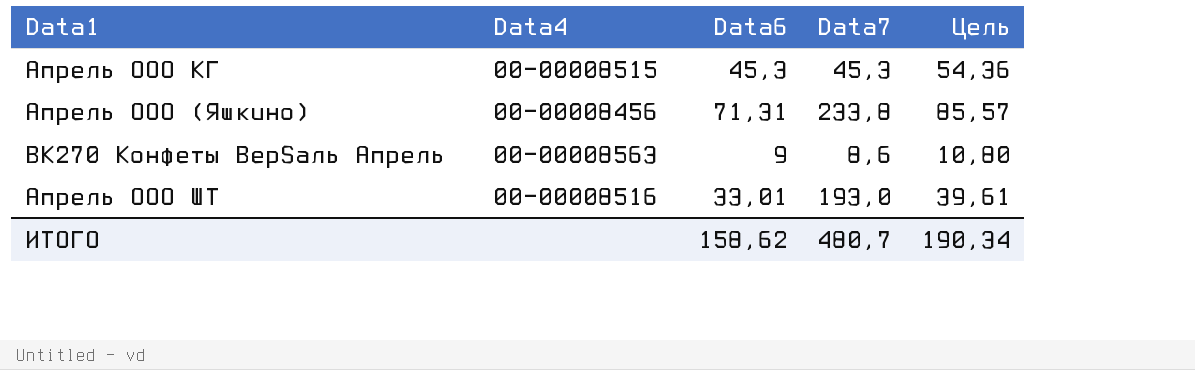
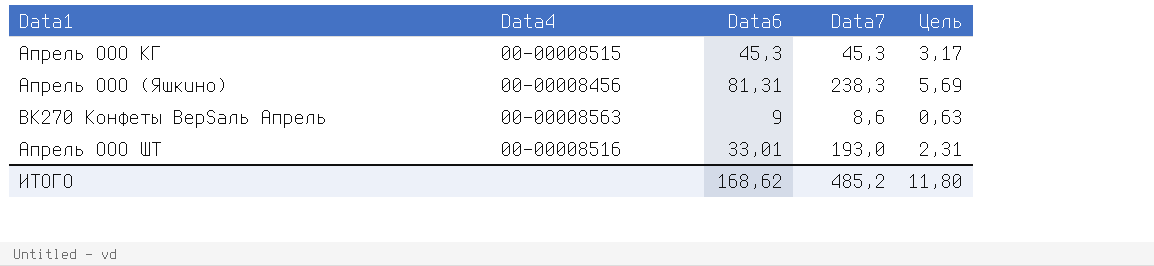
column Цель | formula: [Data6] * 1,2 -> [Data6] * 0,07
Апрель ООО (Яшкино) | Data6: 71,31 -> 81,31
Апрель ООО (Яшкино) | Data7: 233,8 -> 238,3
ИТОГО | Data6: 158,62 -> 168,62
ИТОГО | Data7: 480,7 -> 485,2
ИТОГО | Цель: 190,34 -> 11,80

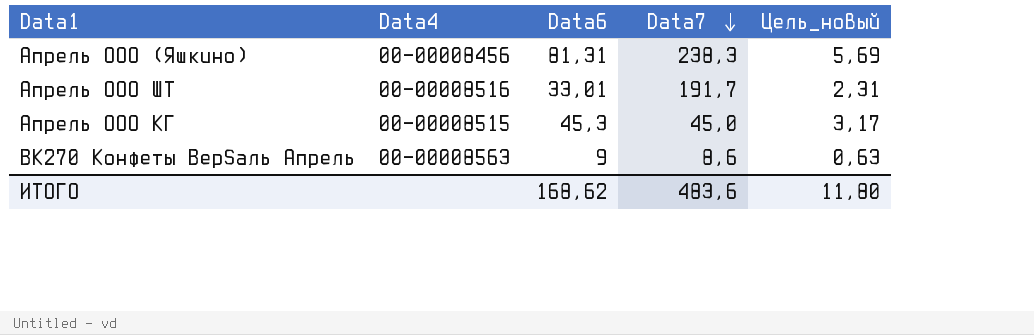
row order: none -> Data7 descending
column name: Цель -> Цель_новый
Апрель ООО ШТ | Data7: 193,0 -> 191,7
Апрель ООО КГ | Data7: 45,3 -> 45,0
ИТОГО | Data7: 485,2 -> 483,6

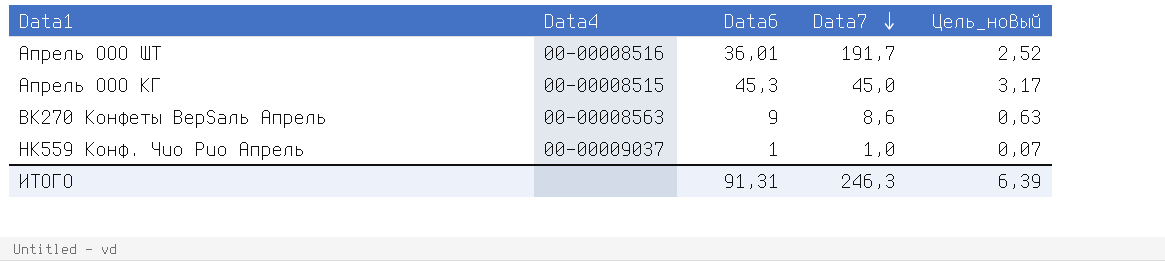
row Апрель ООО (Яшкино): 00-00008456 | 81,31 | 238,3 | 5,69 -> none
Апрель ООО ШТ | Data6: 33,01 -> 36,01
Апрель ООО ШТ | Цель_новый: 2,31 -> 2,52
row НК559 Конф. Чио Рио Апрель: none -> 00-00009037 | 1 | 1,0 | 0,07
ИТОГО | Data6: 168,62 -> 91,31
ИТОГО | Data7: 483,6 -> 246,3
ИТОГО | Цель_новый: 11,80 -> 6,39

